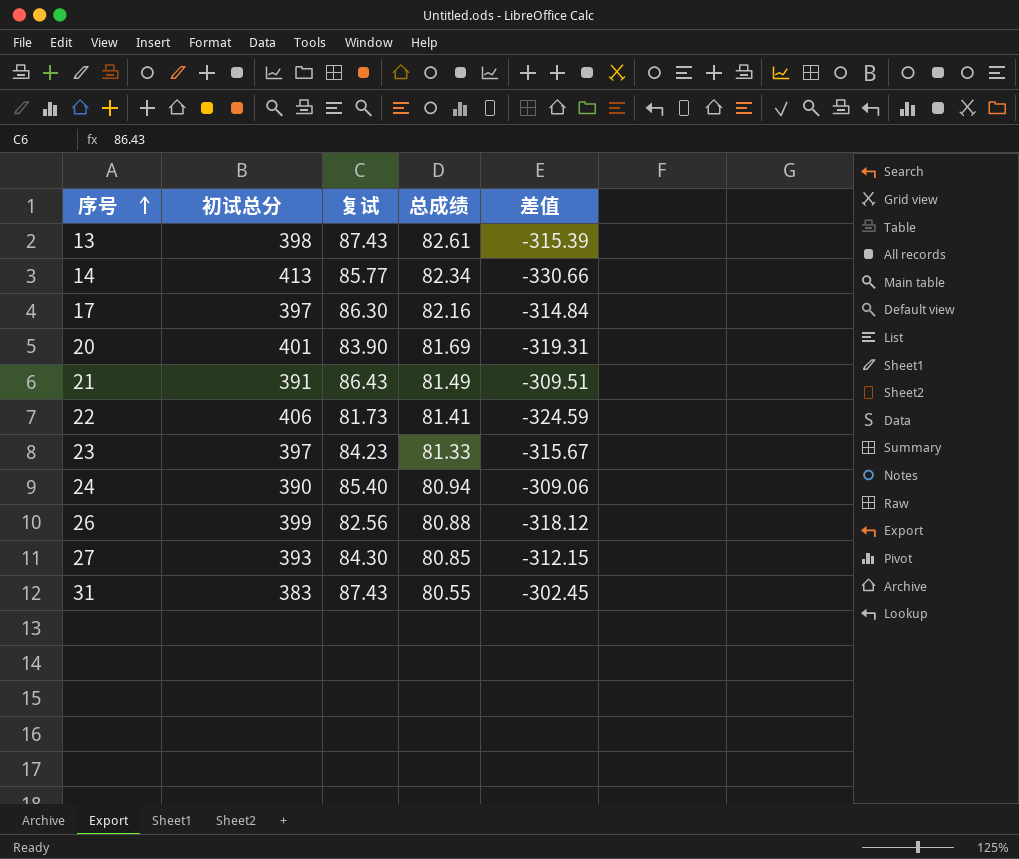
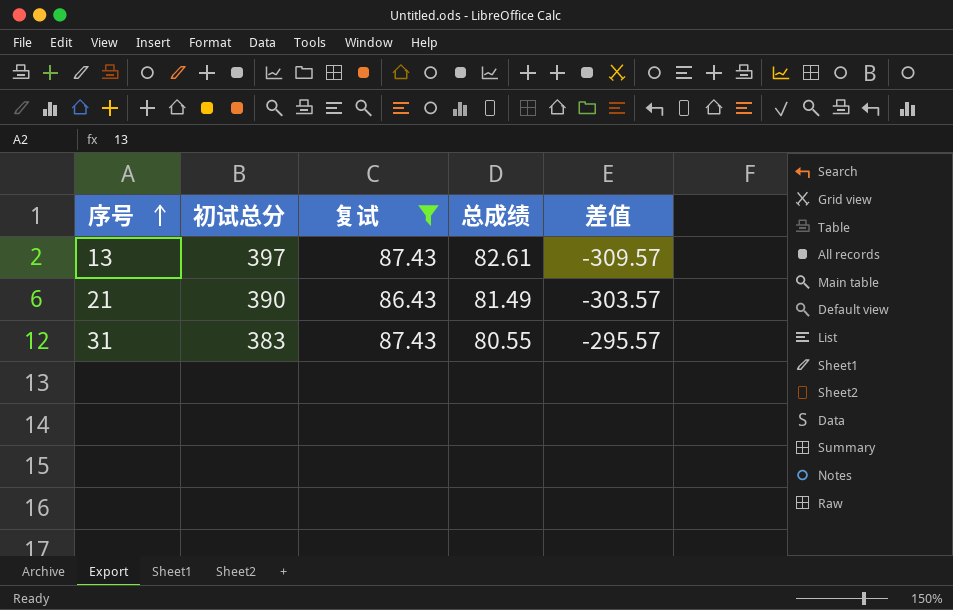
filter: none -> 复试 >= 86.43
column 差值 | formula: [总成绩] - [初试总分] -> [复试] - [初试总分]
13 | 初试总分: 398 -> 397
21 | 初试总分: 391 -> 390

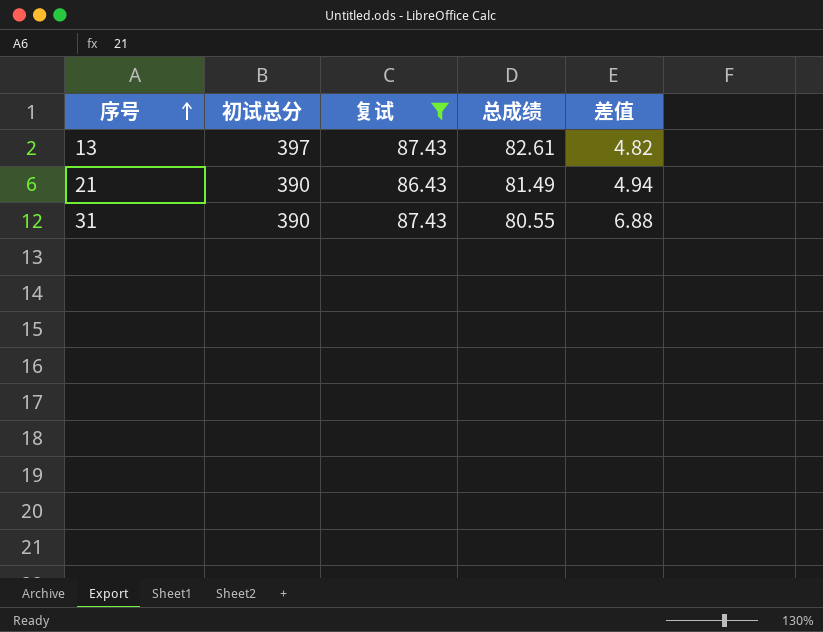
column 差值 | formula: [复试] - [初试总分] -> [复试] - [总成绩]
31 | 初试总分: 383 -> 390

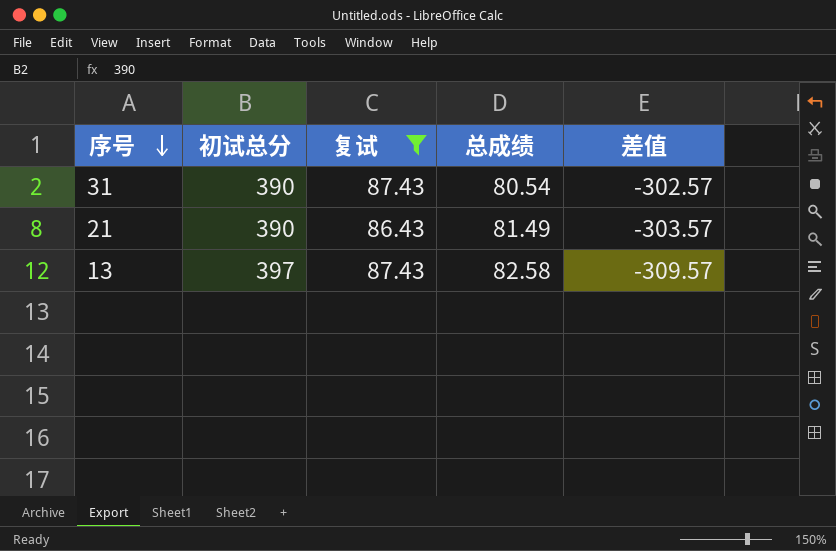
row order: 序号 ascending -> 序号 descending
column 差值 | formula: [复试] - [总成绩] -> [复试] - [初试总分]
31 | 总成绩: 80.55 -> 80.54
13 | 总成绩: 82.61 -> 82.58

